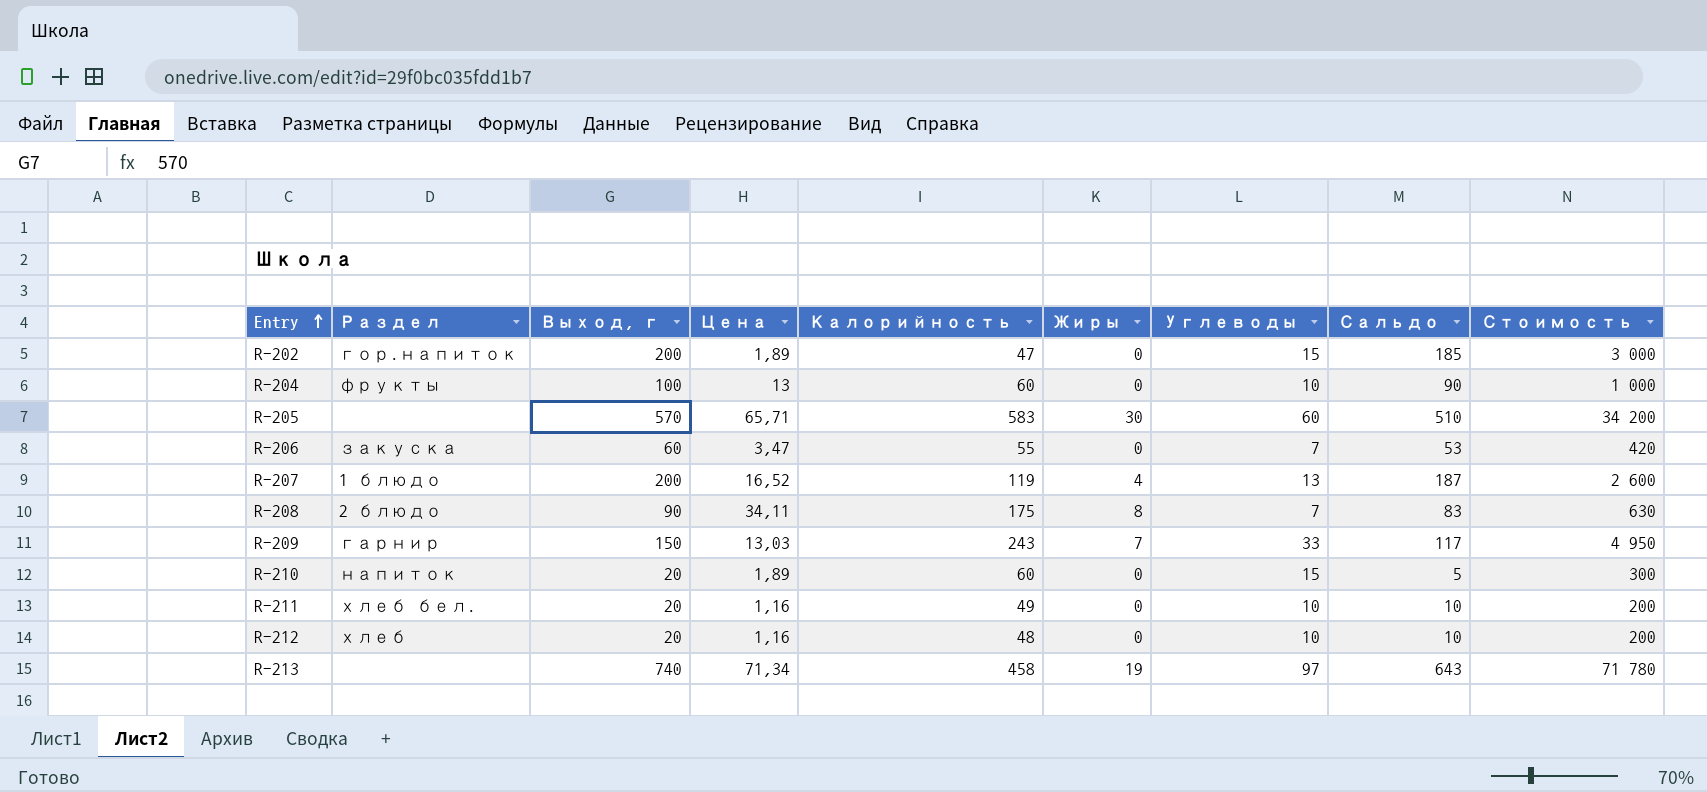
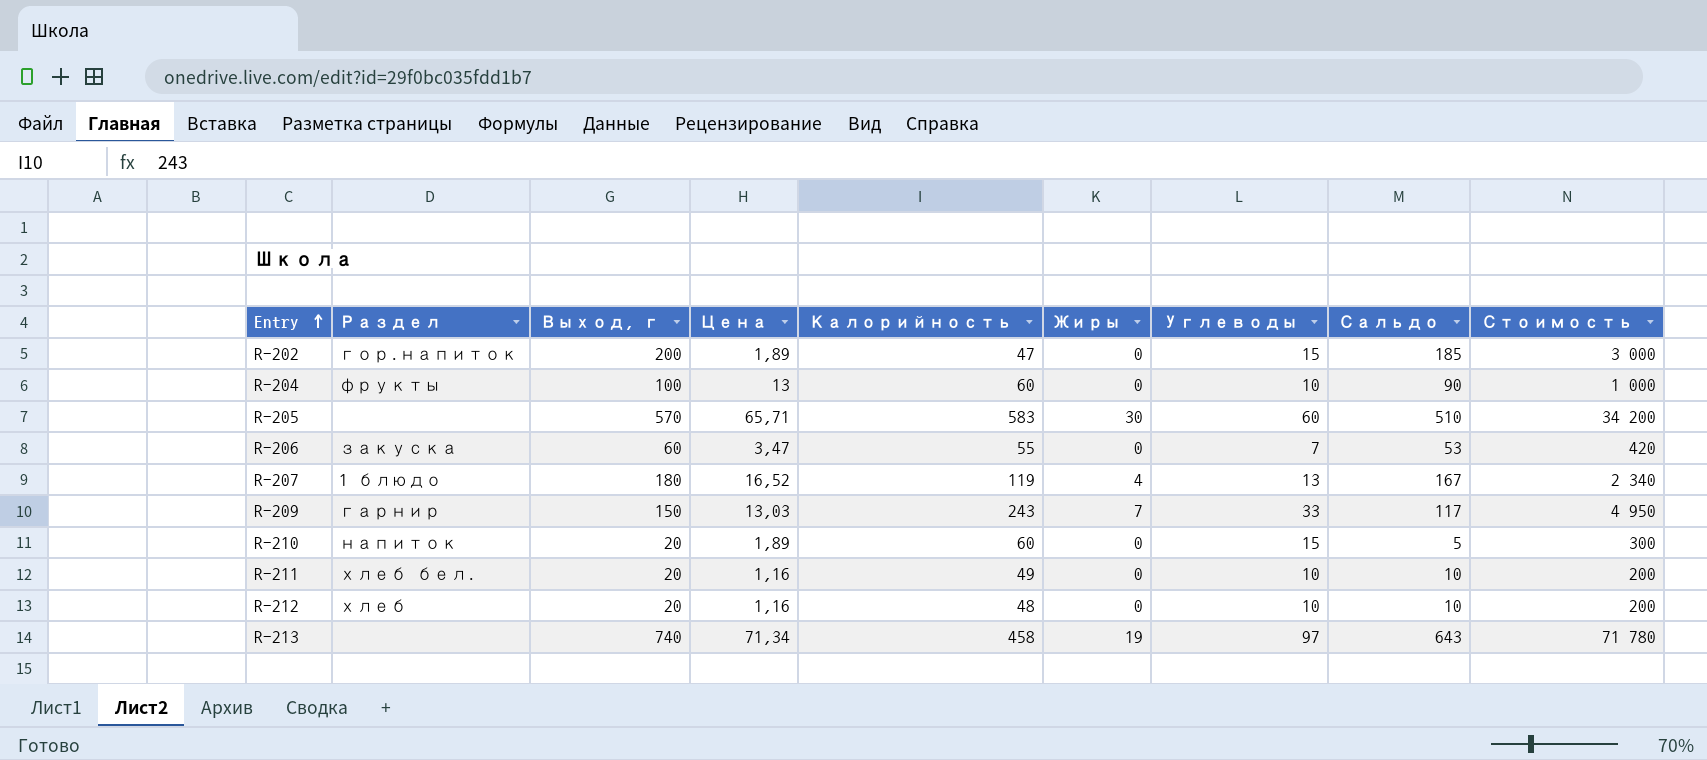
row R-208: 2 блюдо | 90 | 34,11 | 175 | 8 | 7 | 83 | 630 -> none
R-207 | Выход, г: 200 -> 180
R-207 | Сальдо: 187 -> 167
R-207 | Стоимость: 2 600 -> 2 340

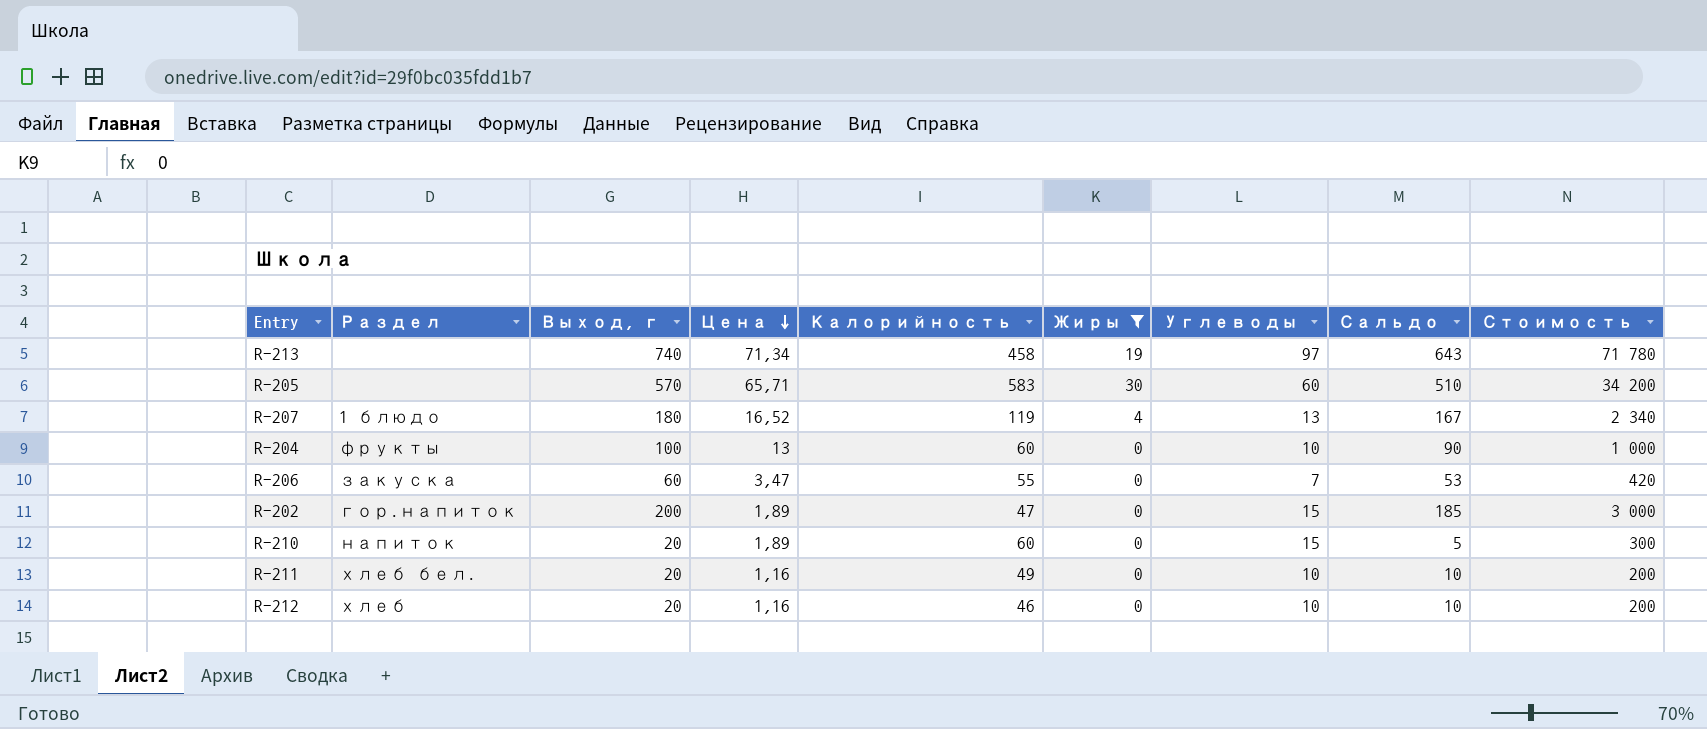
filter: none -> Жиры != 7
row order: Entry ascending -> Цена descending
R-212 | Калорийность: 48 -> 46

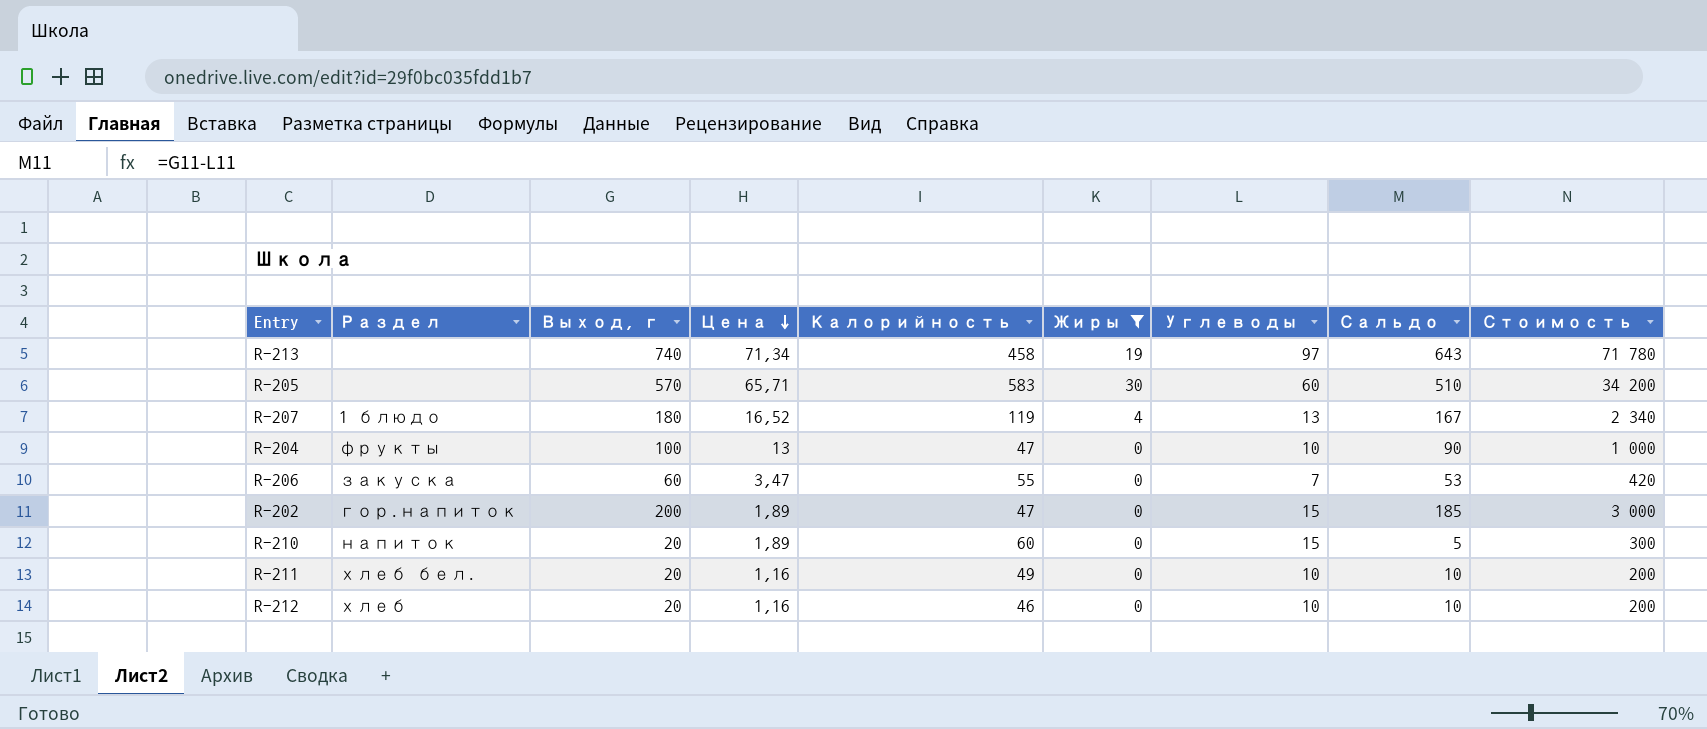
R-204 | Калорийность: 60 -> 47

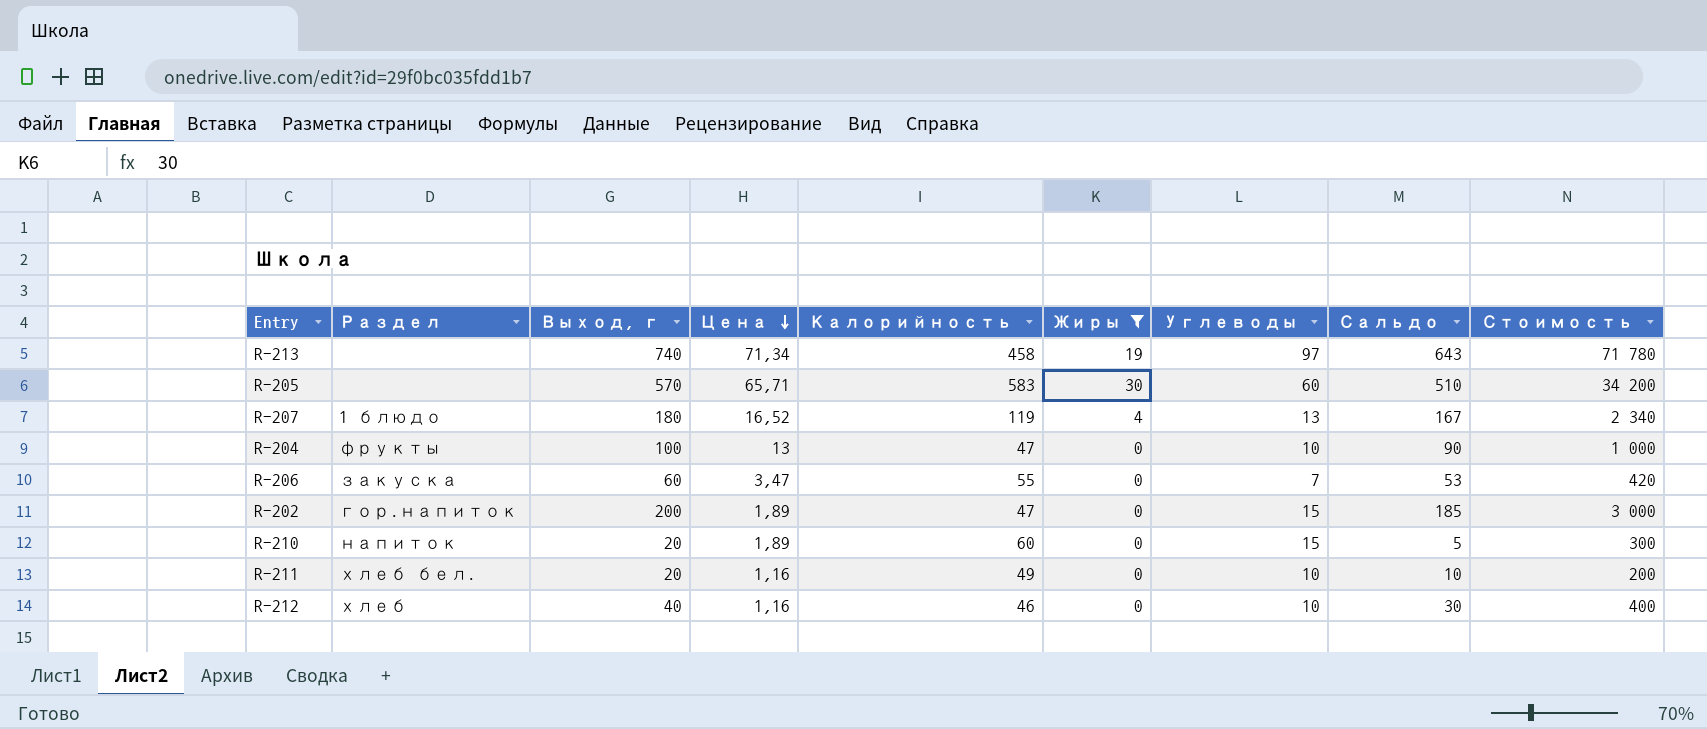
R-212 | Выход, г: 20 -> 40
R-212 | Сальдо: 10 -> 30
R-212 | Стоимость: 200 -> 400

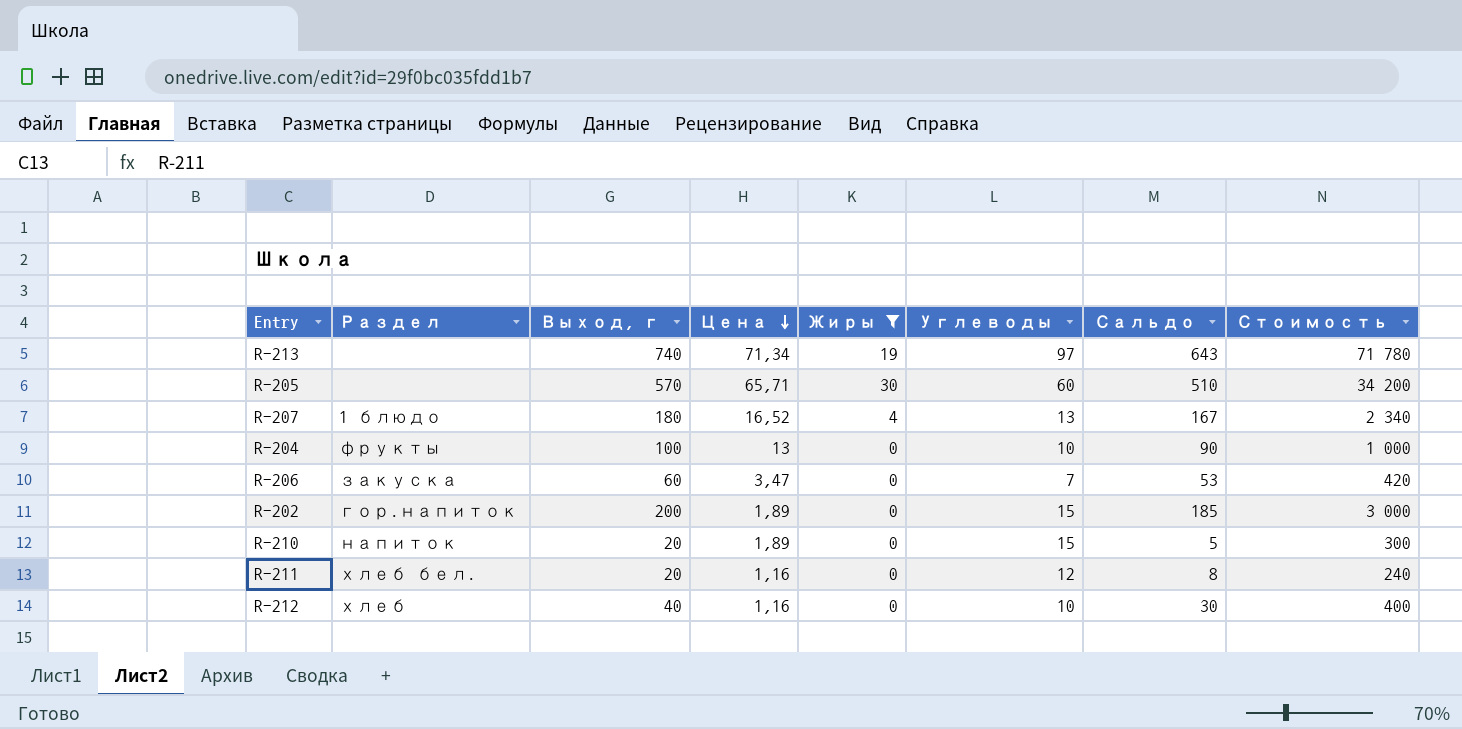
column Калорийность | position: 5 -> none
R-211 | Углеводы: 10 -> 12
R-211 | Сальдо: 10 -> 8
R-211 | Стоимость: 200 -> 240

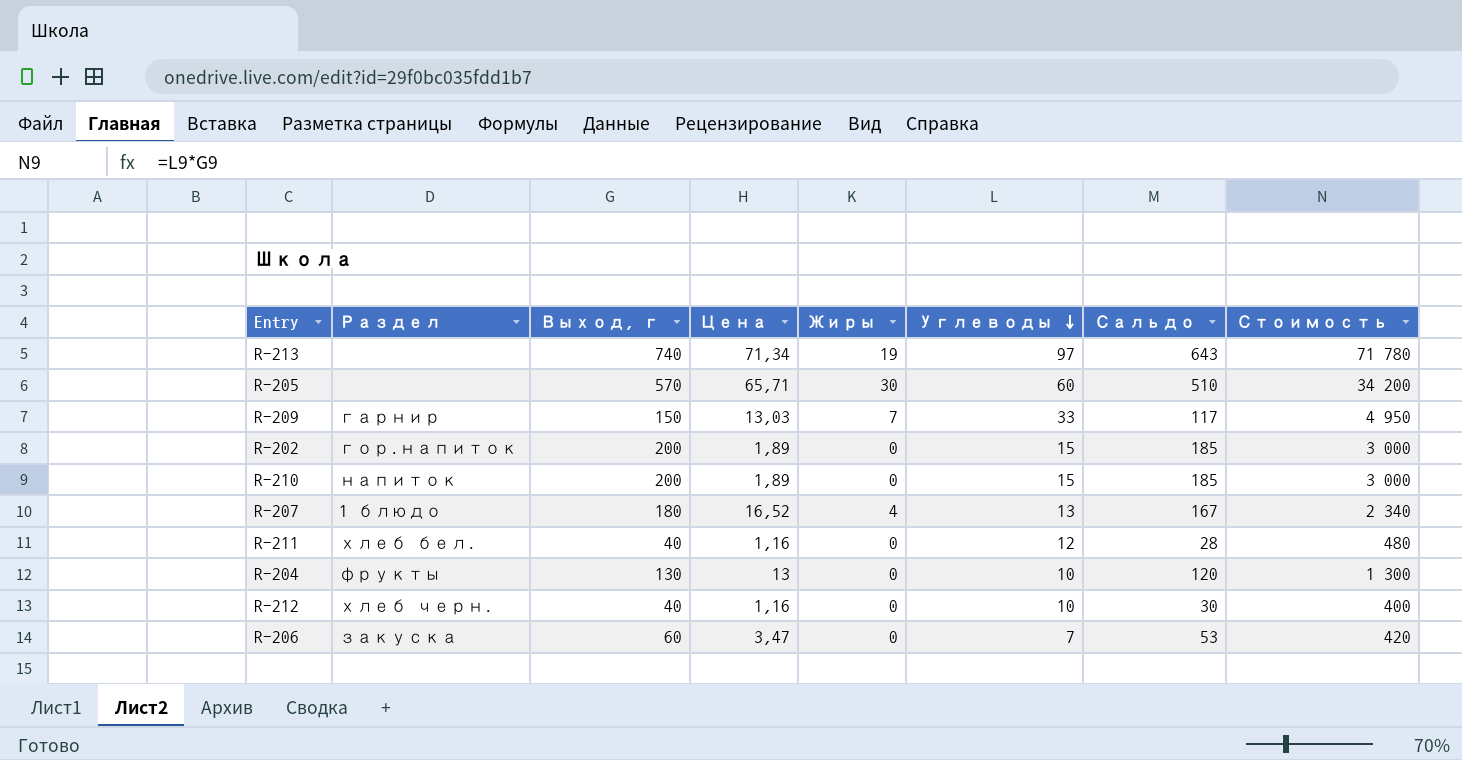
filter: Жиры != 7 -> none
row order: Цена descending -> Углеводы descending
R-210 | Выход, г: 20 -> 200
R-210 | Сальдо: 5 -> 185
R-210 | Стоимость: 300 -> 3 000
R-211 | Выход, г: 20 -> 40
R-211 | Сальдо: 8 -> 28
R-211 | Стоимость: 240 -> 480
R-204 | Выход, г: 100 -> 130
R-204 | Сальдо: 90 -> 120
R-204 | Стоимость: 1 000 -> 1 300
R-212 | Раздел: хлеб -> хлеб черн.

